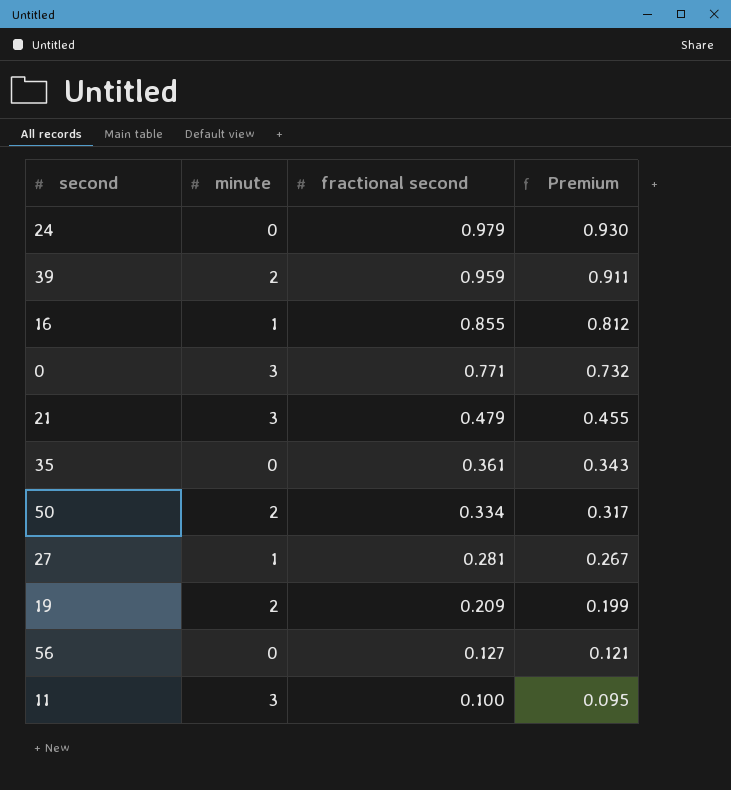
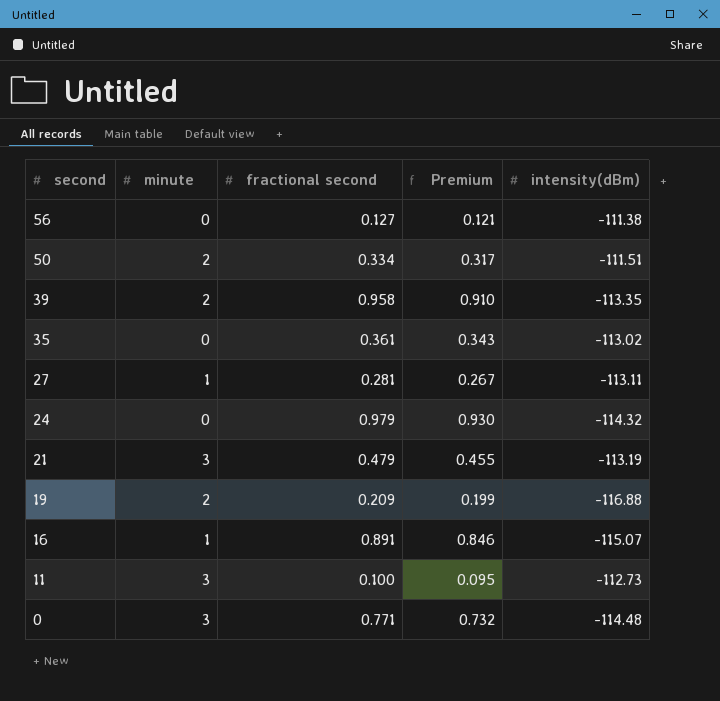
row order: fractional second descending -> second descending
column intensity(dBm) | position: none -> 5
39 | fractional second: 0.959 -> 0.958
39 | Premium: 0.911 -> 0.910
16 | fractional second: 0.855 -> 0.891
16 | Premium: 0.812 -> 0.846

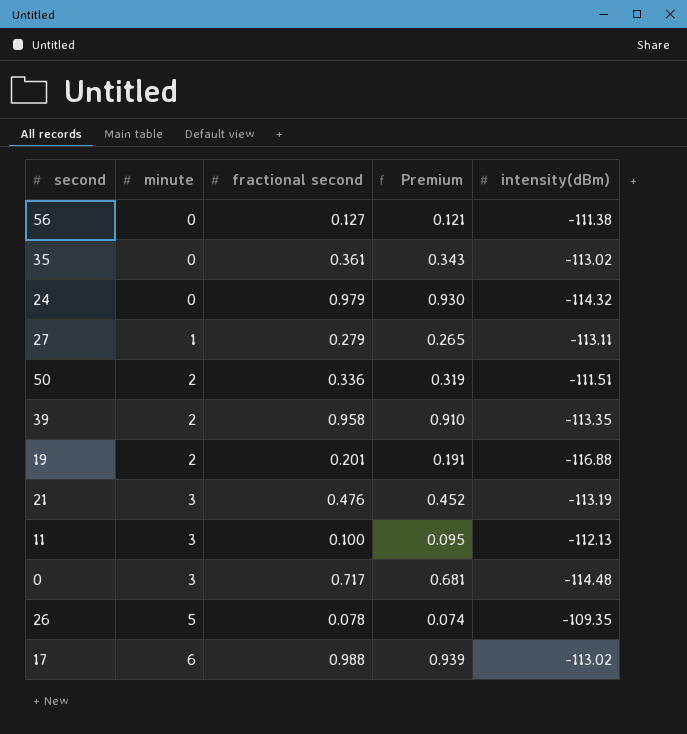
row order: second descending -> minute ascending
row 16: 1 | 0.891 | 0.846 | -115.07 -> none
27 | fractional second: 0.281 -> 0.279
27 | Premium: 0.267 -> 0.265
50 | fractional second: 0.334 -> 0.336
50 | Premium: 0.317 -> 0.319
19 | fractional second: 0.209 -> 0.201
19 | Premium: 0.199 -> 0.191
21 | fractional second: 0.479 -> 0.476
21 | Premium: 0.455 -> 0.452
11 | intensity(dBm): -112.73 -> -112.13
0 | fractional second: 0.771 -> 0.717
0 | Premium: 0.732 -> 0.681
row 26: none -> 5 | 0.078 | 0.074 | -109.35
row 17: none -> 6 | 0.988 | 0.939 | -113.02

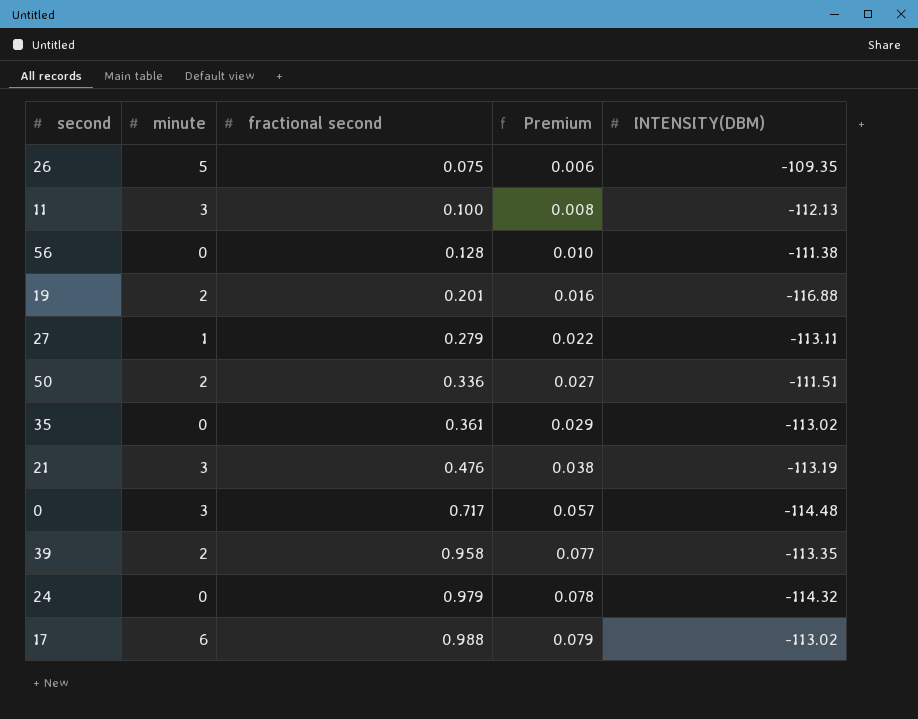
row order: minute ascending -> fractional second ascending
column Premium | formula: [fractional second] * 0.95 -> [fractional second] * 0.08
column name: intensity(dBm) -> INTENSITY(DBM)
26 | fractional second: 0.078 -> 0.075
56 | fractional second: 0.127 -> 0.128

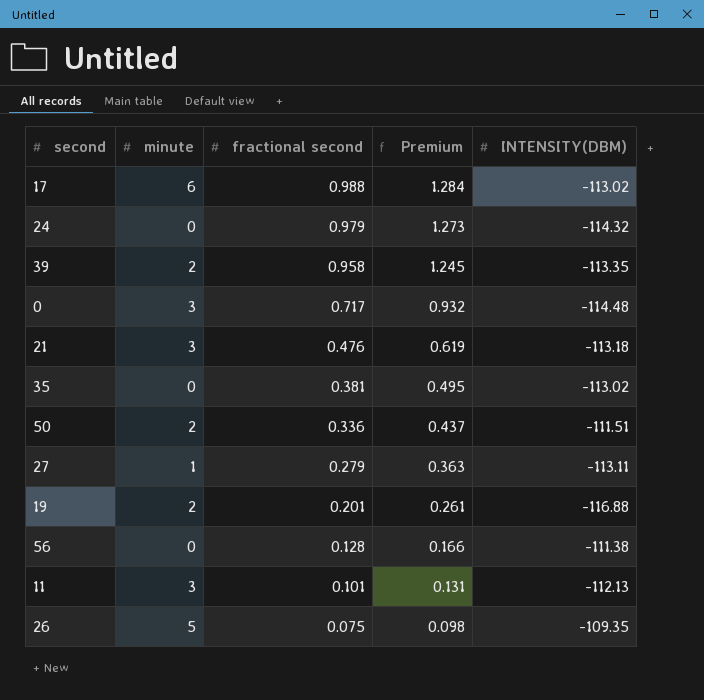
row order: fractional second ascending -> fractional second descending
column Premium | formula: [fractional second] * 0.08 -> [fractional second] * 1.3
21 | INTENSITY(DBM): -113.19 -> -113.18
35 | fractional second: 0.361 -> 0.381
11 | fractional second: 0.100 -> 0.101

